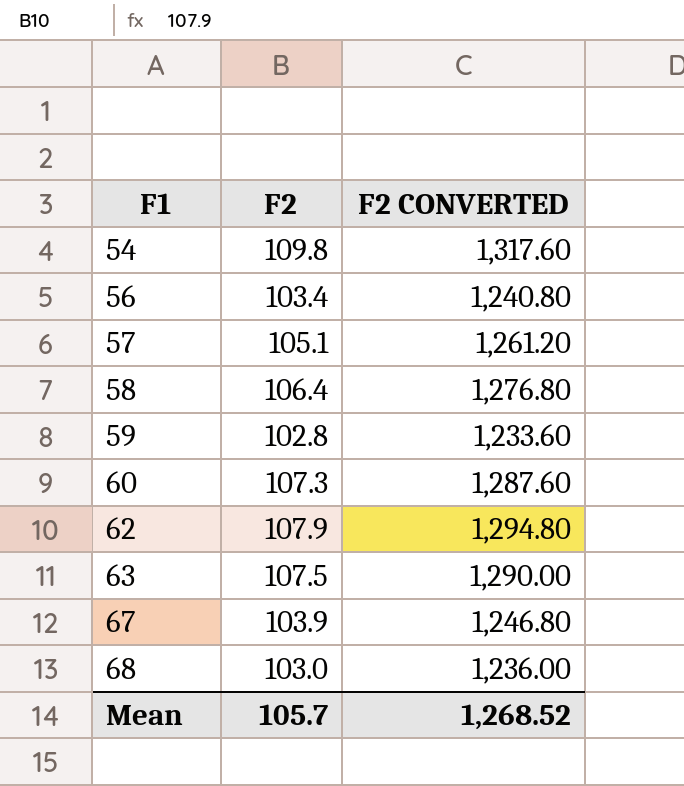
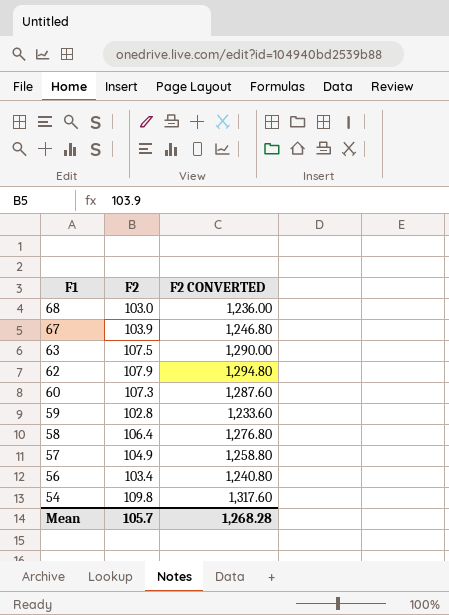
row order: F1 ascending -> F1 descending
57 | F2: 105.1 -> 104.9
57 | F2 CONVERTED: 1,261.20 -> 1,258.80
Mean | F2 CONVERTED: 1,268.52 -> 1,268.28

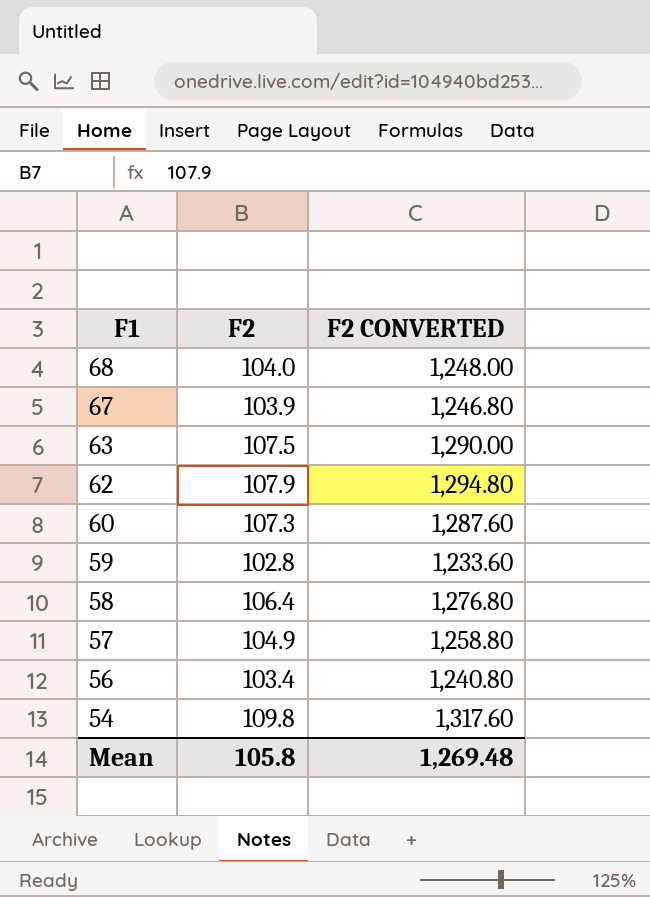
68 | F2: 103.0 -> 104.0
68 | F2 CONVERTED: 1,236.00 -> 1,248.00
Mean | F2: 105.7 -> 105.8
Mean | F2 CONVERTED: 1,268.28 -> 1,269.48

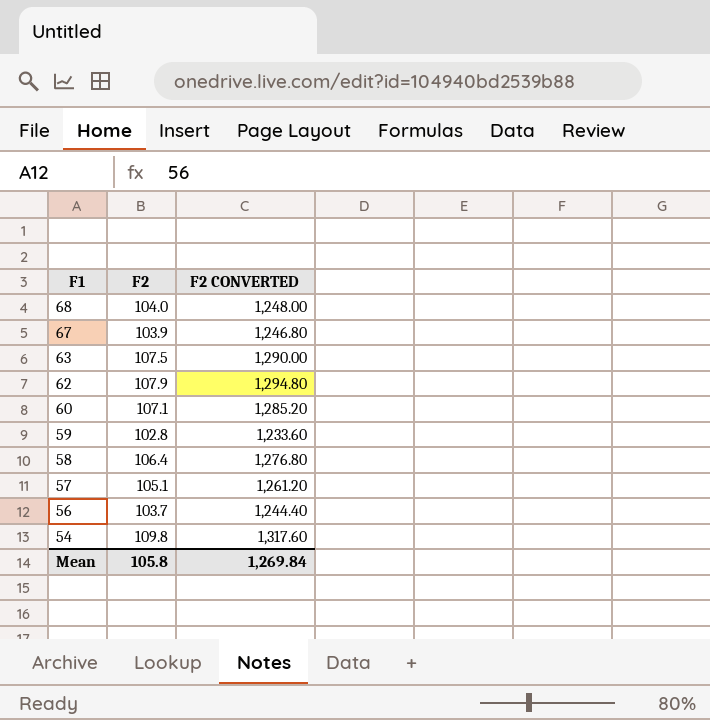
60 | F2: 107.3 -> 107.1
60 | F2 CONVERTED: 1,287.60 -> 1,285.20
57 | F2: 104.9 -> 105.1
57 | F2 CONVERTED: 1,258.80 -> 1,261.20
56 | F2: 103.4 -> 103.7
56 | F2 CONVERTED: 1,240.80 -> 1,244.40
Mean | F2 CONVERTED: 1,269.48 -> 1,269.84

